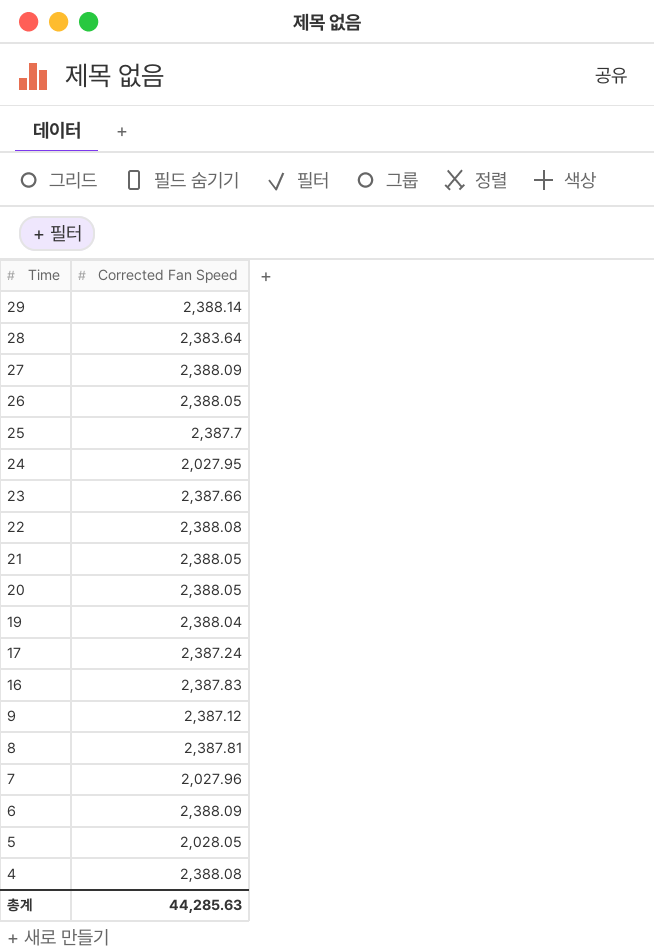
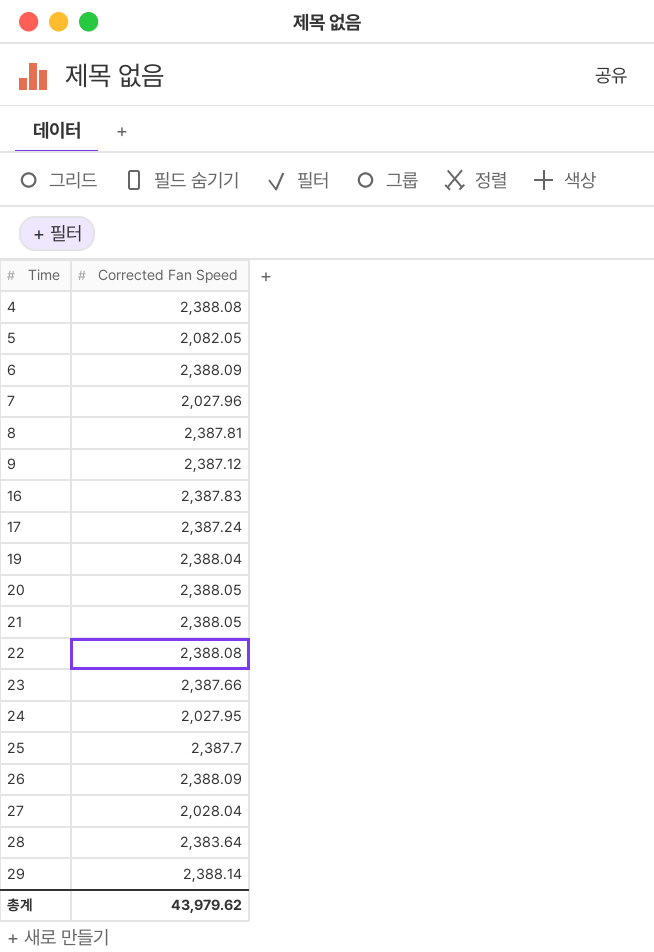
row order: Time descending -> Time ascending
5 | Corrected Fan Speed: 2,028.05 -> 2,082.05
26 | Corrected Fan Speed: 2,388.05 -> 2,388.09
27 | Corrected Fan Speed: 2,388.09 -> 2,028.04
총계 | Corrected Fan Speed: 44,285.63 -> 43,979.62

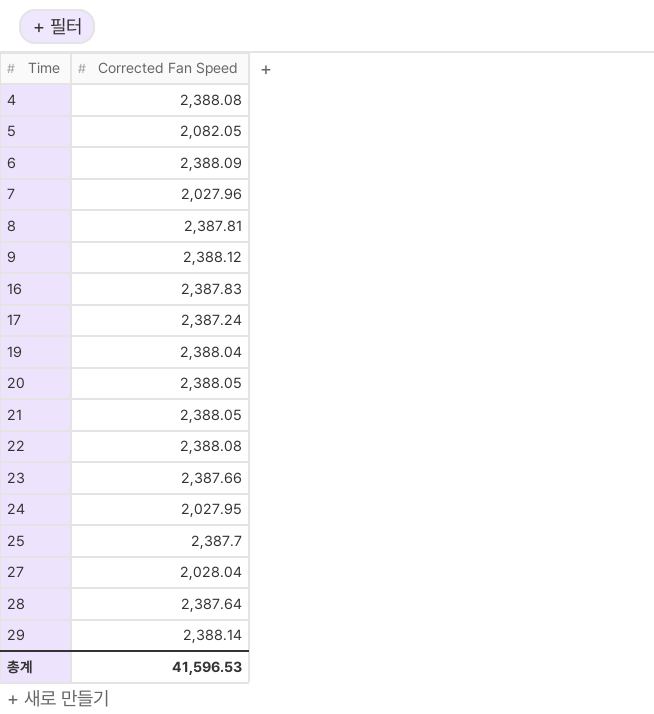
row 26: 2,388.09 -> none
9 | Corrected Fan Speed: 2,387.12 -> 2,388.12
28 | Corrected Fan Speed: 2,383.64 -> 2,387.64
총계 | Corrected Fan Speed: 43,979.62 -> 41,596.53

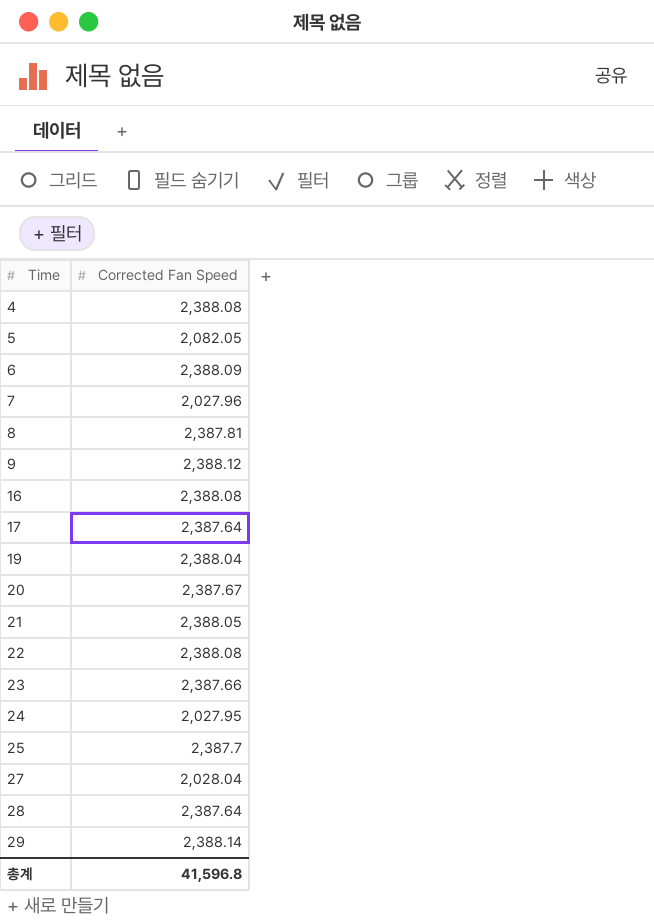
16 | Corrected Fan Speed: 2,387.83 -> 2,388.08
17 | Corrected Fan Speed: 2,387.24 -> 2,387.64
20 | Corrected Fan Speed: 2,388.05 -> 2,387.67
총계 | Corrected Fan Speed: 41,596.53 -> 41,596.8

